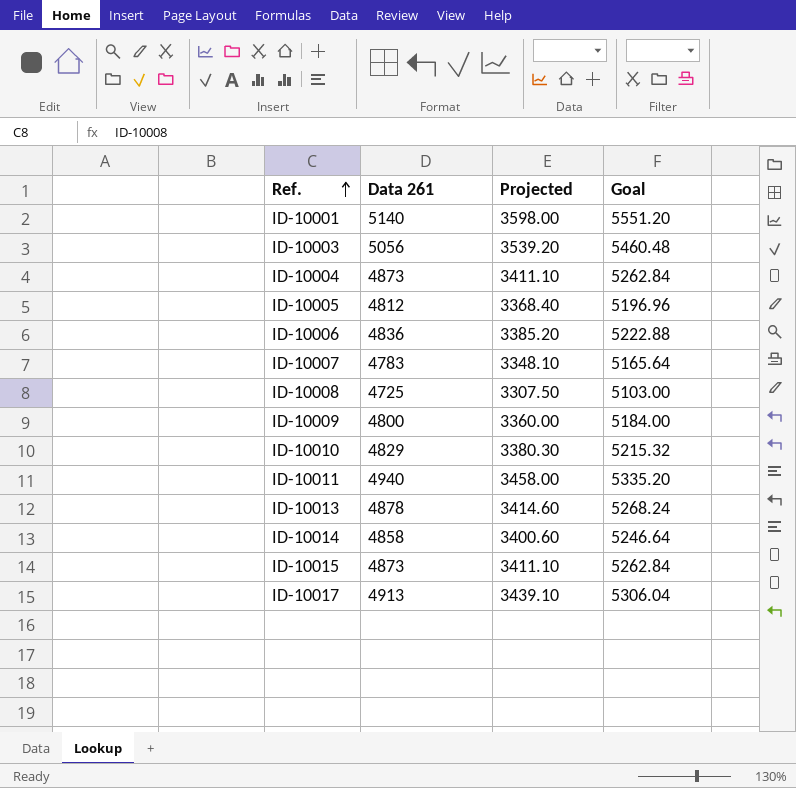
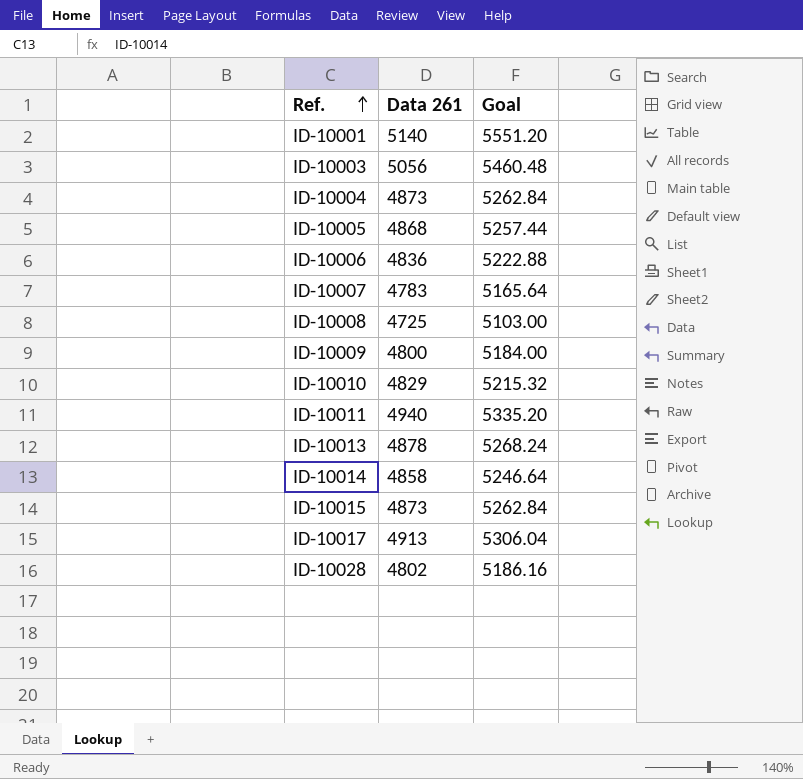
column Projected | formula: [Data 261] * 0.7 -> none
ID-10005 | Data 261: 4812 -> 4868
ID-10005 | Goal: 5196.96 -> 5257.44
row ID-10028: none -> 4802 | 5186.16

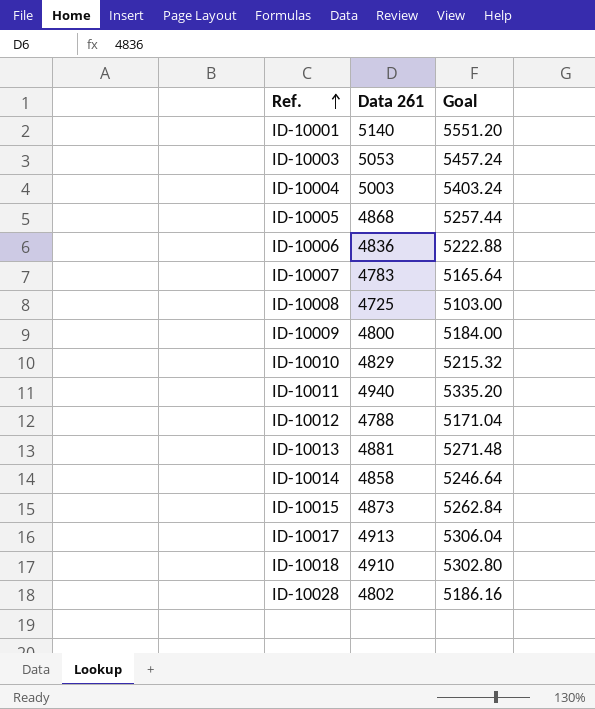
ID-10003 | Data 261: 5056 -> 5053
ID-10003 | Goal: 5460.48 -> 5457.24
ID-10004 | Data 261: 4873 -> 5003
ID-10004 | Goal: 5262.84 -> 5403.24
row ID-10012: none -> 4788 | 5171.04
ID-10013 | Data 261: 4878 -> 4881
ID-10013 | Goal: 5268.24 -> 5271.48
row ID-10018: none -> 4910 | 5302.80

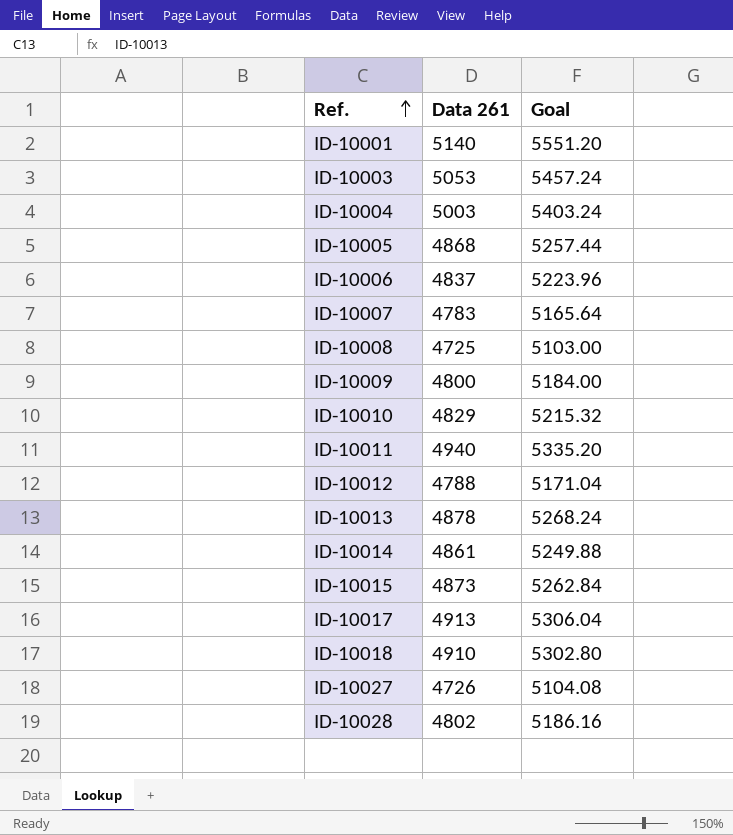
ID-10006 | Data 261: 4836 -> 4837
ID-10006 | Goal: 5222.88 -> 5223.96
ID-10013 | Data 261: 4881 -> 4878
ID-10013 | Goal: 5271.48 -> 5268.24
ID-10014 | Data 261: 4858 -> 4861
ID-10014 | Goal: 5246.64 -> 5249.88
row ID-10027: none -> 4726 | 5104.08

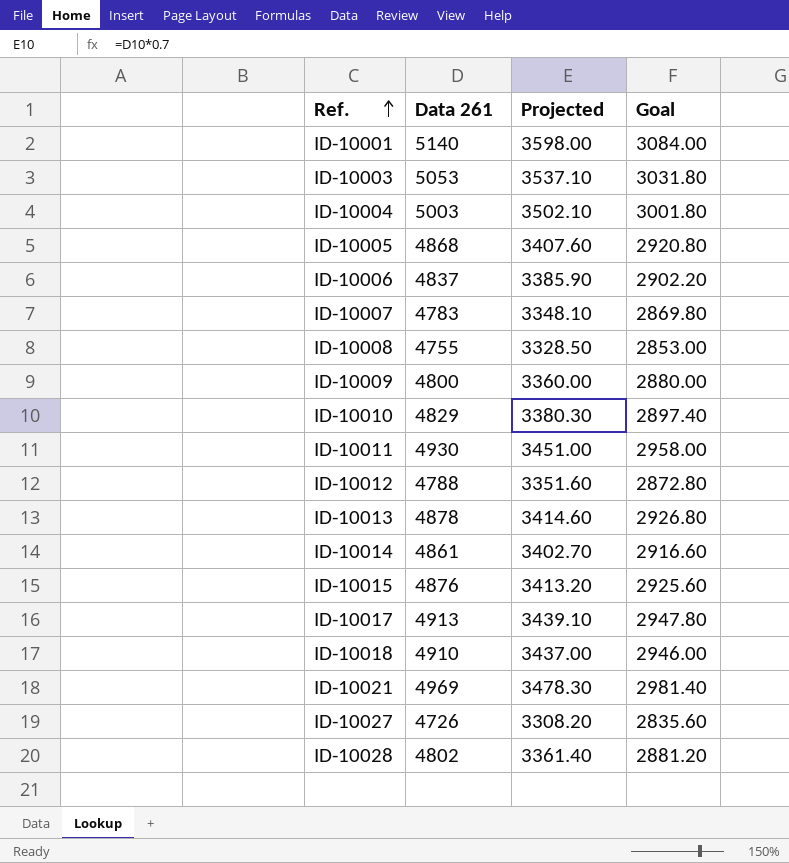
column Projected | formula: none -> [Data 261] * 0.7
column Goal | formula: [Data 261] * 1.08 -> [Data 261] * 0.6
ID-10008 | Data 261: 4725 -> 4755
ID-10011 | Data 261: 4940 -> 4930
ID-10015 | Data 261: 4873 -> 4876
row ID-10021: none -> 4969 | 3478.30 | 2981.40

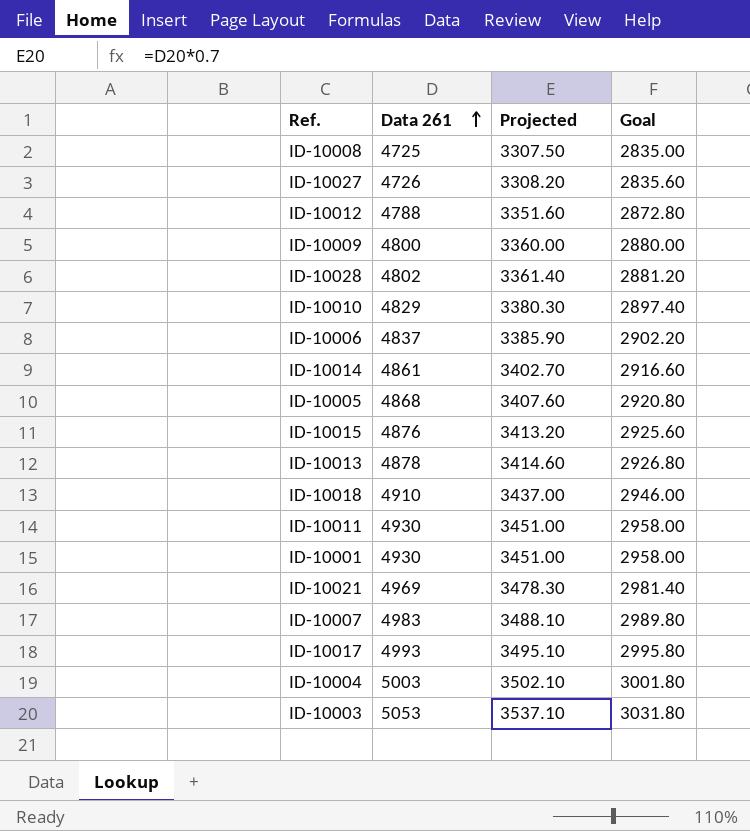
row order: Ref. ascending -> Data 261 ascending
ID-10008 | Data 261: 4755 -> 4725
ID-10008 | Projected: 3328.50 -> 3307.50
ID-10008 | Goal: 2853.00 -> 2835.00
ID-10001 | Data 261: 5140 -> 4930
ID-10001 | Projected: 3598.00 -> 3451.00
ID-10001 | Goal: 3084.00 -> 2958.00
ID-10007 | Data 261: 4783 -> 4983
ID-10007 | Projected: 3348.10 -> 3488.10
ID-10007 | Goal: 2869.80 -> 2989.80
ID-10017 | Data 261: 4913 -> 4993
ID-10017 | Projected: 3439.10 -> 3495.10
ID-10017 | Goal: 2947.80 -> 2995.80

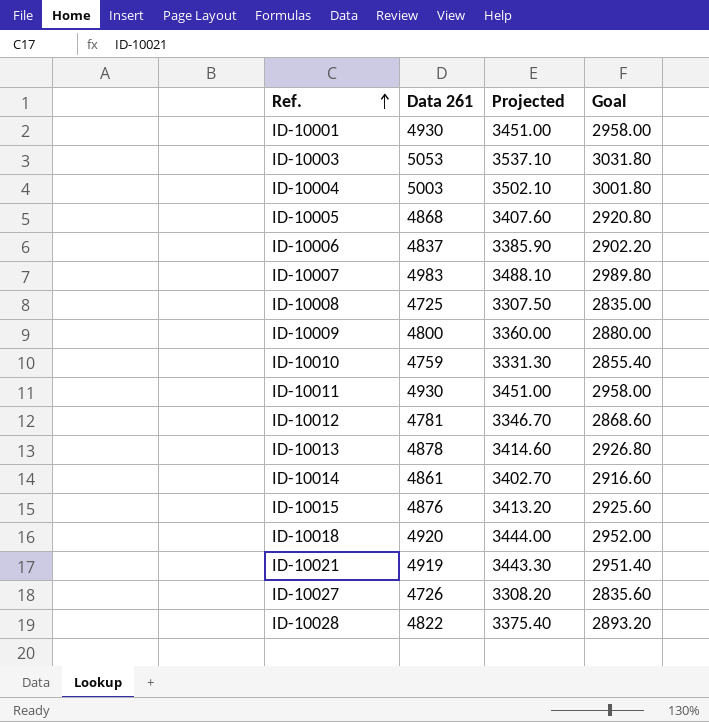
row order: Data 261 ascending -> Ref. ascending
row ID-10017: 4993 | 3495.10 | 2995.80 -> none
ID-10010 | Data 261: 4829 -> 4759
ID-10010 | Projected: 3380.30 -> 3331.30
ID-10010 | Goal: 2897.40 -> 2855.40
ID-10012 | Data 261: 4788 -> 4781
ID-10012 | Projected: 3351.60 -> 3346.70
ID-10012 | Goal: 2872.80 -> 2868.60
ID-10018 | Data 261: 4910 -> 4920
ID-10018 | Projected: 3437.00 -> 3444.00
ID-10018 | Goal: 2946.00 -> 2952.00
ID-10021 | Data 261: 4969 -> 4919
ID-10021 | Projected: 3478.30 -> 3443.30
ID-10021 | Goal: 2981.40 -> 2951.40
ID-10028 | Data 261: 4802 -> 4822
ID-10028 | Projected: 3361.40 -> 3375.40
ID-10028 | Goal: 2881.20 -> 2893.20

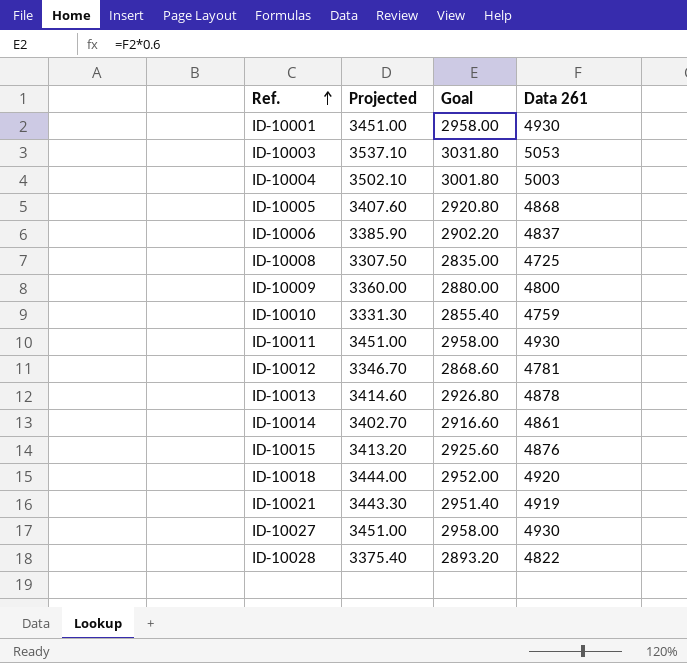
column Data 261 | position: 2 -> 4
row ID-10007: 4983 | 3488.10 | 2989.80 -> none
ID-10027 | Projected: 3308.20 -> 3451.00
ID-10027 | Goal: 2835.60 -> 2958.00
ID-10027 | Data 261: 4726 -> 4930

